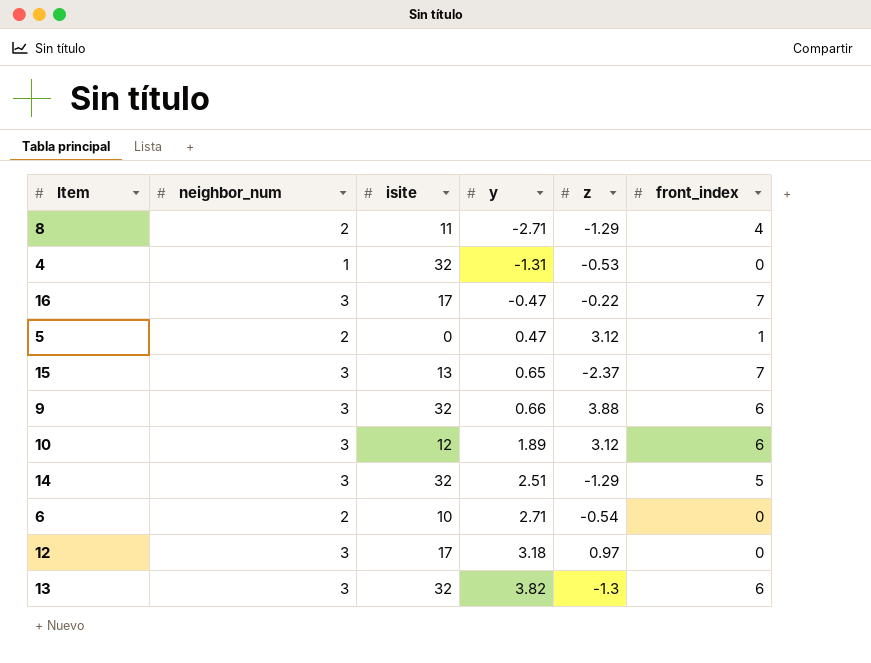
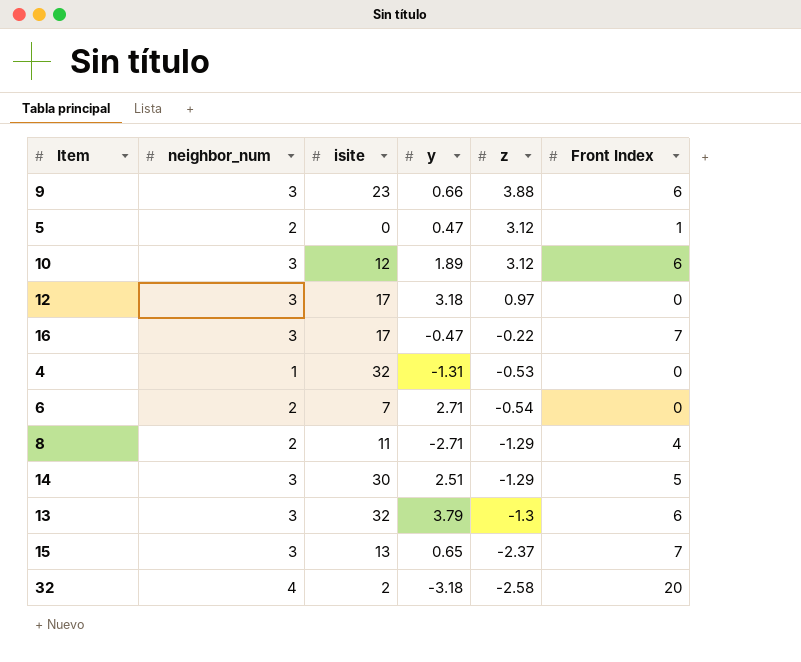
row order: y ascending -> z descending
column name: front_index -> Front Index
9 | isite: 32 -> 23
6 | isite: 10 -> 7
14 | isite: 32 -> 30
13 | y: 3.82 -> 3.79
row 32: none -> 4 | 2 | -3.18 | -2.58 | 20

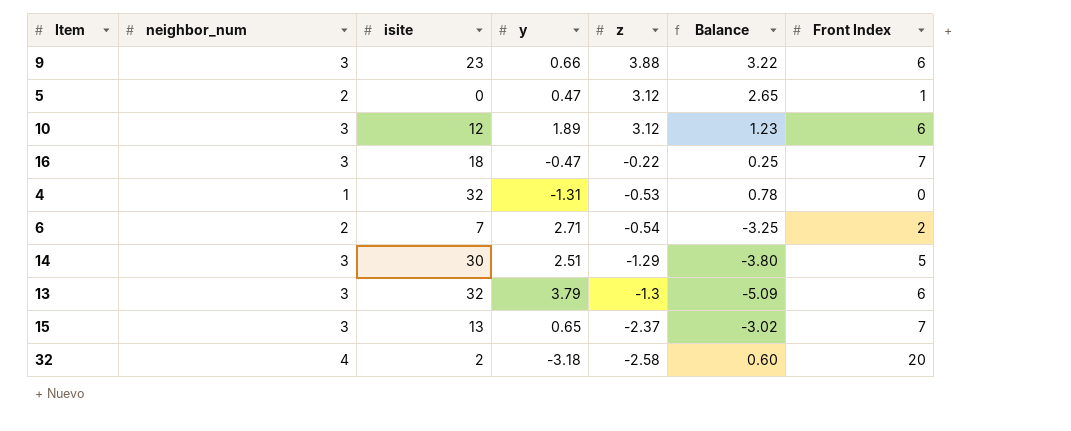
column Balance | formula: none -> [z] - [y]
row 12: 3 | 17 | 3.18 | 0.97 | 0 -> none
row 8: 2 | 11 | -2.71 | -1.29 | 4 -> none
16 | isite: 17 -> 18
6 | Front Index: 0 -> 2

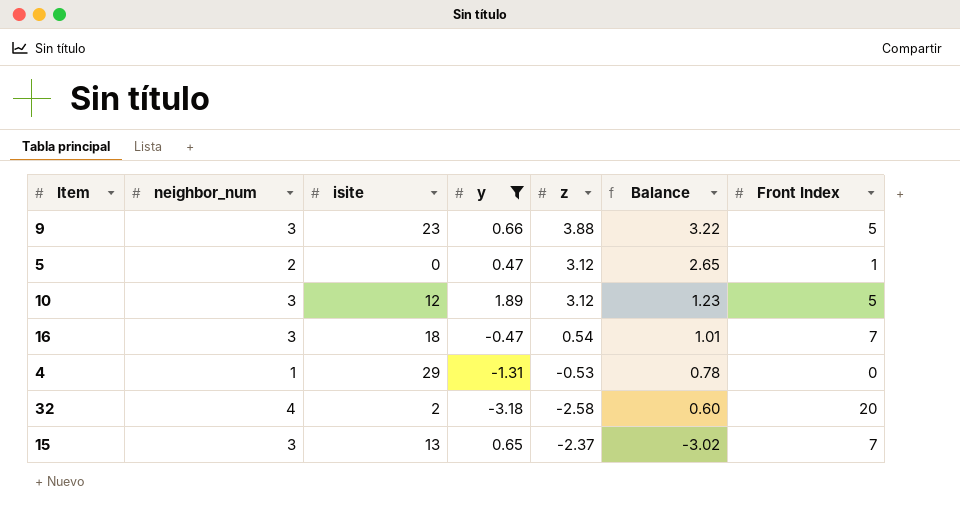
filter: none -> y <= 1.89
row order: z descending -> Balance descending
9 | Front Index: 6 -> 5
10 | Front Index: 6 -> 5
16 | z: -0.22 -> 0.54
16 | Balance: 0.25 -> 1.01
4 | isite: 32 -> 29

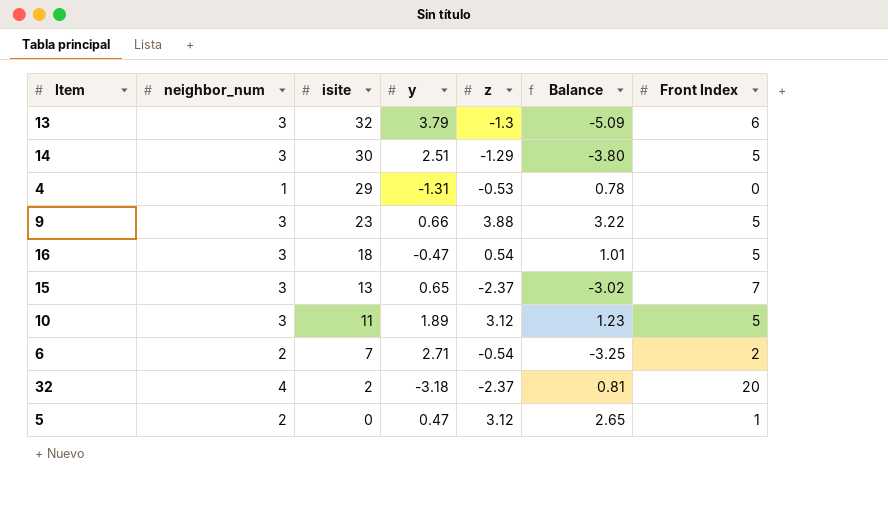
filter: y <= 1.89 -> none
row order: Balance descending -> isite descending
16 | Front Index: 7 -> 5
10 | isite: 12 -> 11
32 | z: -2.58 -> -2.37
32 | Balance: 0.60 -> 0.81

